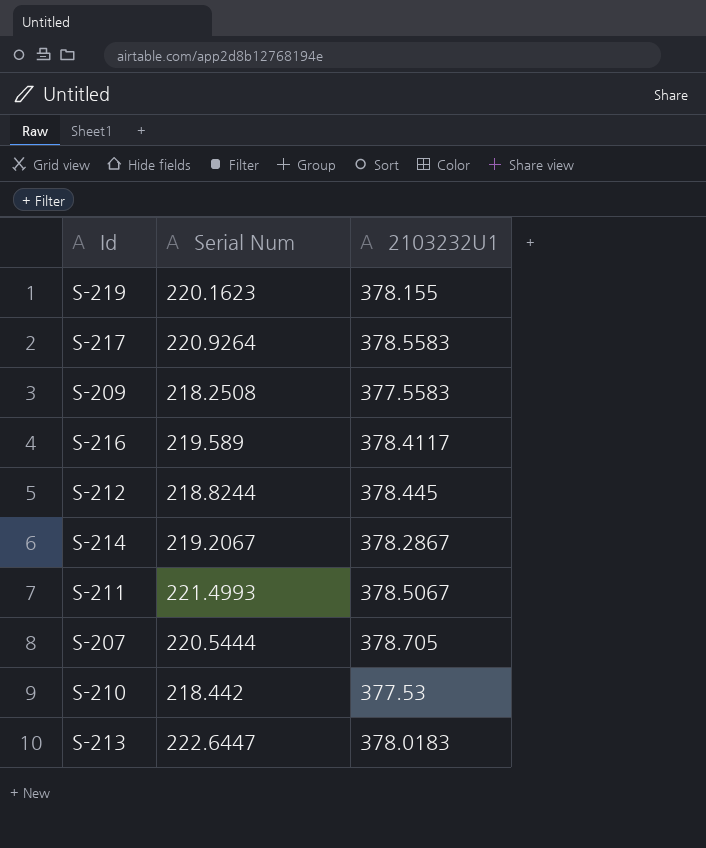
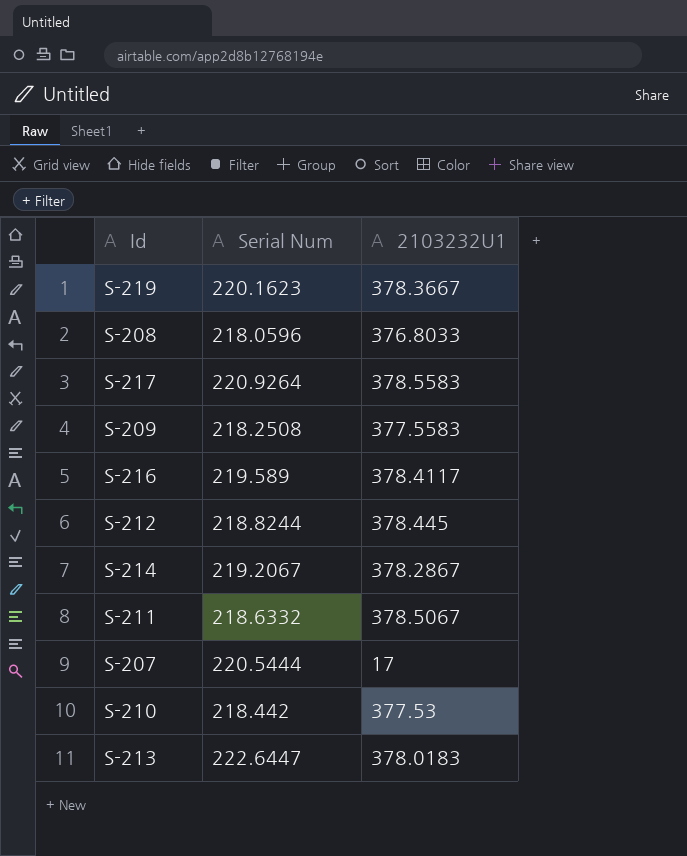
S-219 | 2103232U1: 378.155 -> 378.3667
row S-208: none -> 218.0596 | 376.8033
S-211 | Serial Num: 221.4993 -> 218.6332
S-207 | 2103232U1: 378.705 -> 17

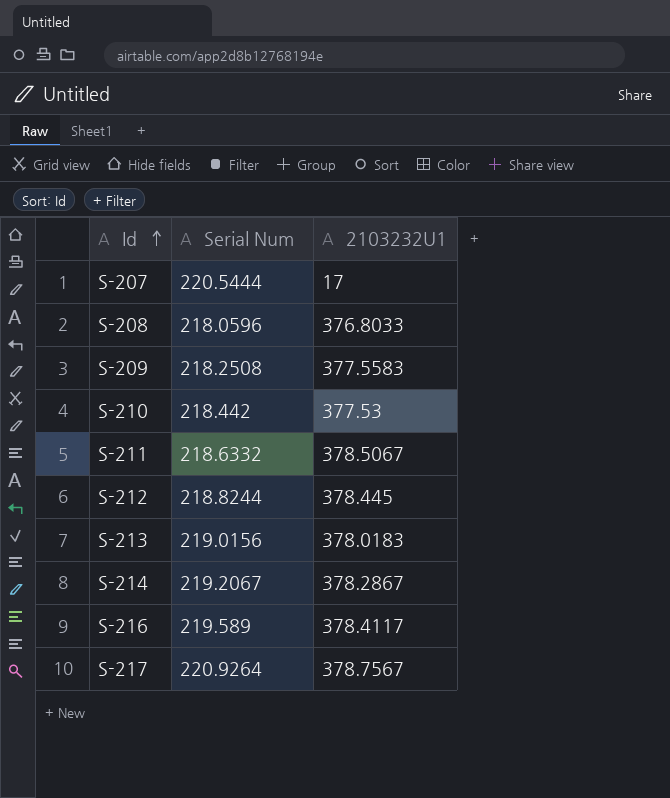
row order: none -> Id ascending
row S-219: 220.1623 | 378.3667 -> none
S-213 | Serial Num: 222.6447 -> 219.0156
S-217 | 2103232U1: 378.5583 -> 378.7567

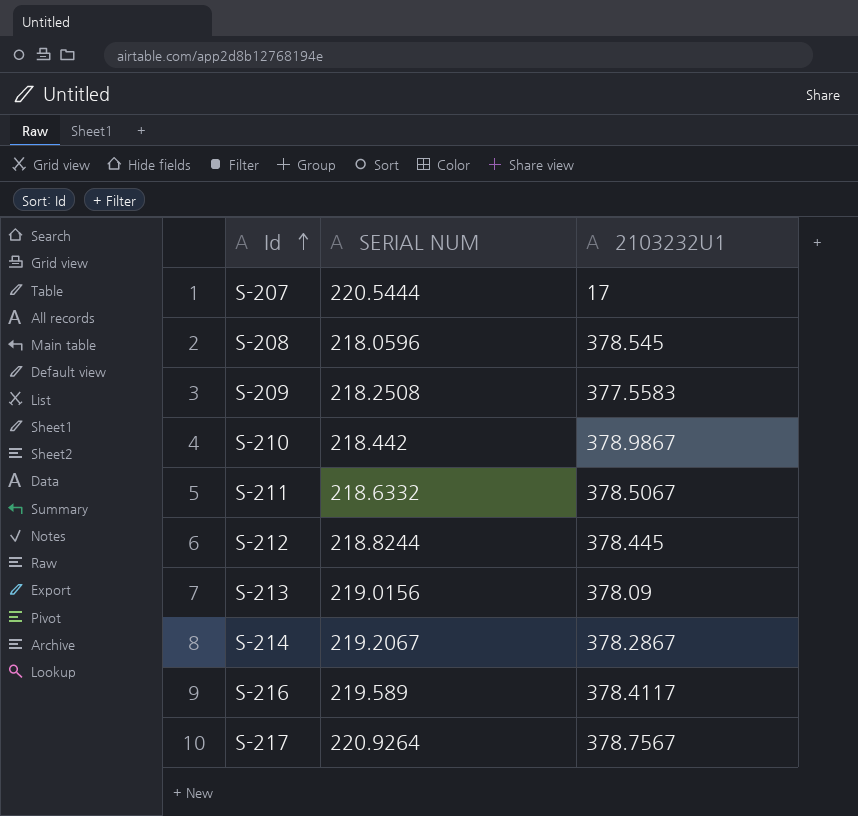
column name: Serial Num -> SERIAL NUM
S-208 | 2103232U1: 376.8033 -> 378.545
S-210 | 2103232U1: 377.53 -> 378.9867
S-213 | 2103232U1: 378.0183 -> 378.09

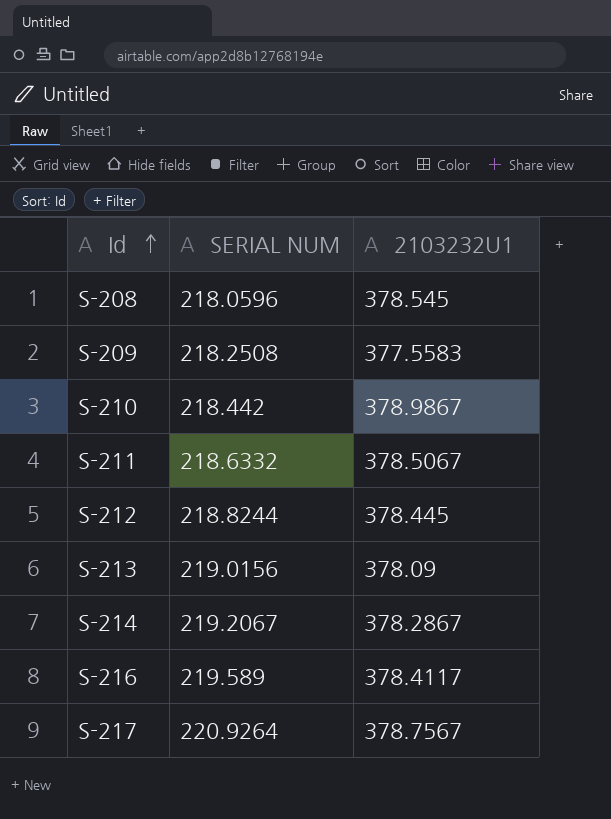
row S-207: 220.5444 | 17 -> none

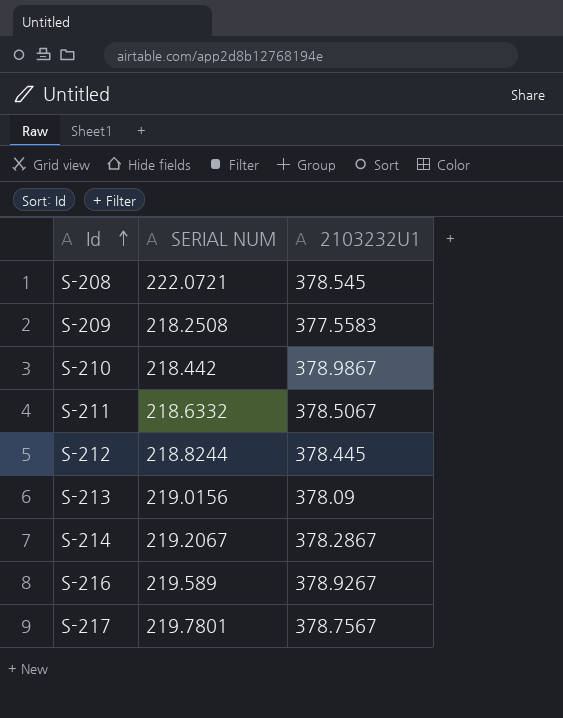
S-208 | SERIAL NUM: 218.0596 -> 222.0721
S-216 | 2103232U1: 378.4117 -> 378.9267
S-217 | SERIAL NUM: 220.9264 -> 219.7801

